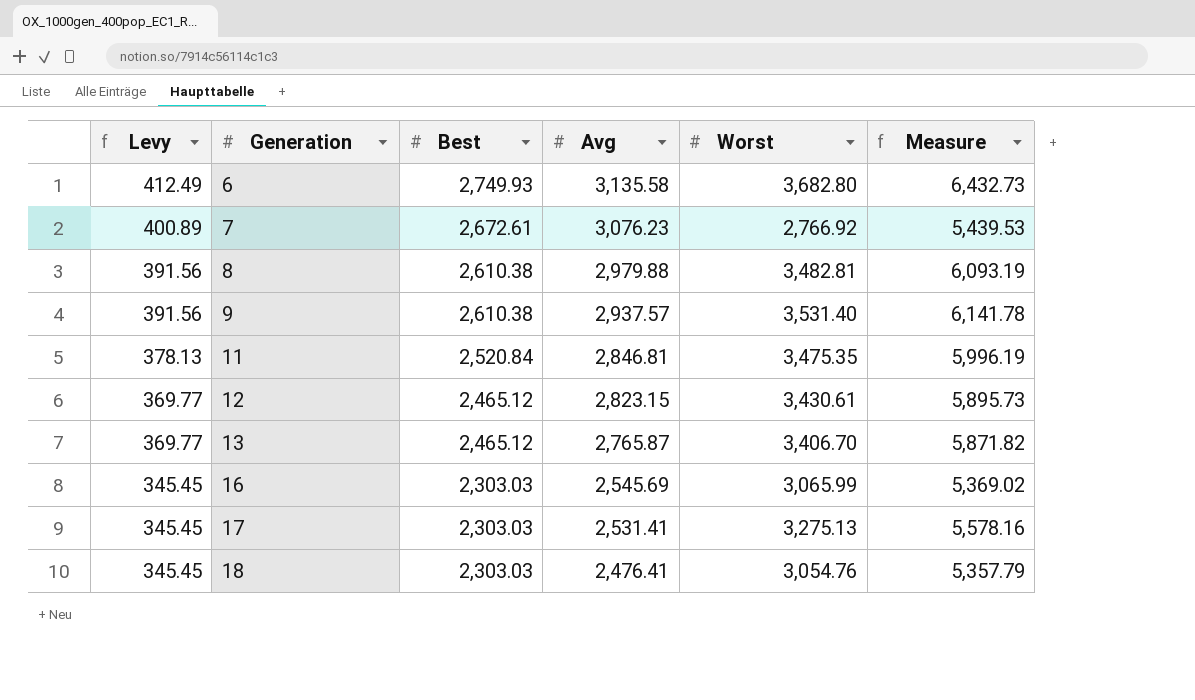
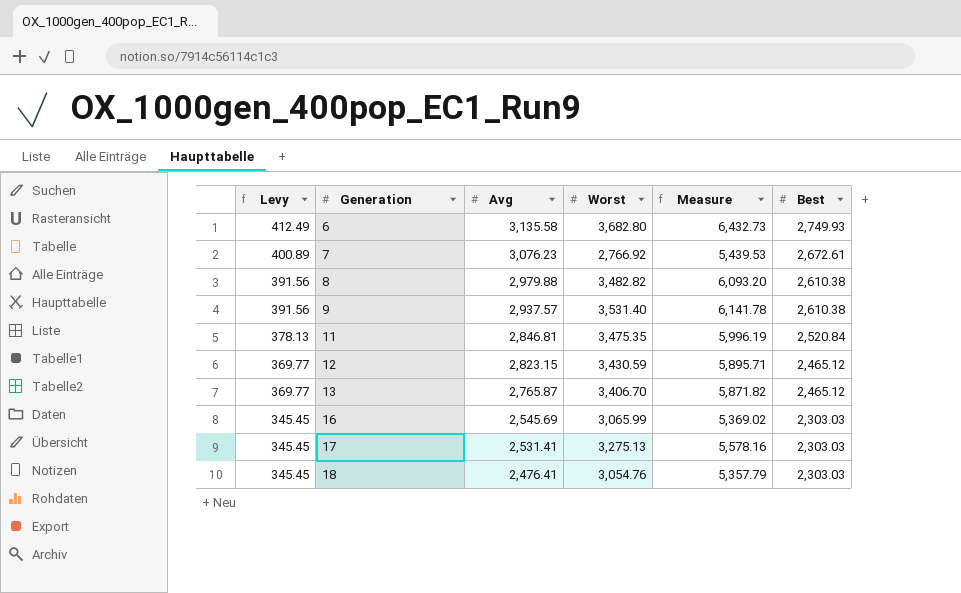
column Best | position: 3 -> 6
8 | Worst: 3,482.81 -> 3,482.82
8 | Measure: 6,093.19 -> 6,093.20
12 | Worst: 3,430.61 -> 3,430.59
12 | Measure: 5,895.73 -> 5,895.71

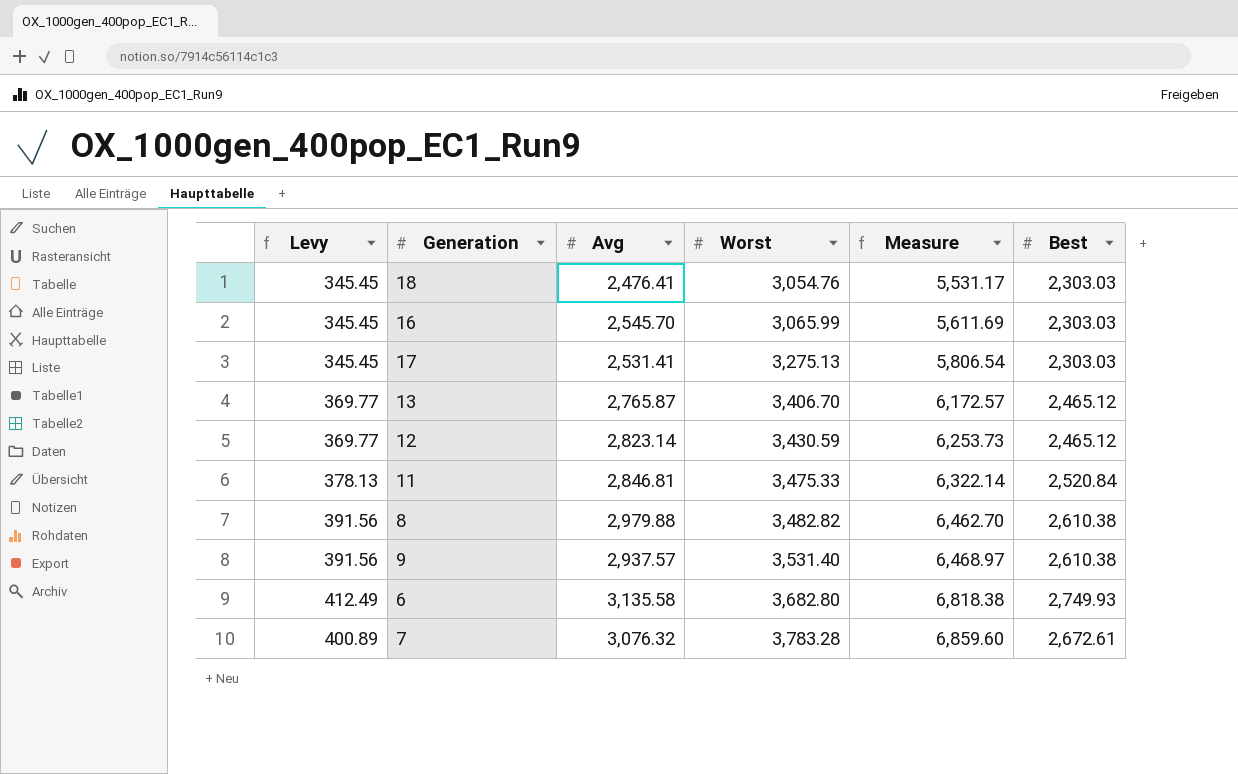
row order: Levy descending -> Worst ascending
column Measure | formula: [Worst] + [Best] -> [Avg] + [Worst]
16 | Avg: 2,545.69 -> 2,545.70
12 | Avg: 2,823.15 -> 2,823.14
11 | Worst: 3,475.35 -> 3,475.33
7 | Avg: 3,076.23 -> 3,076.32
7 | Worst: 2,766.92 -> 3,783.28

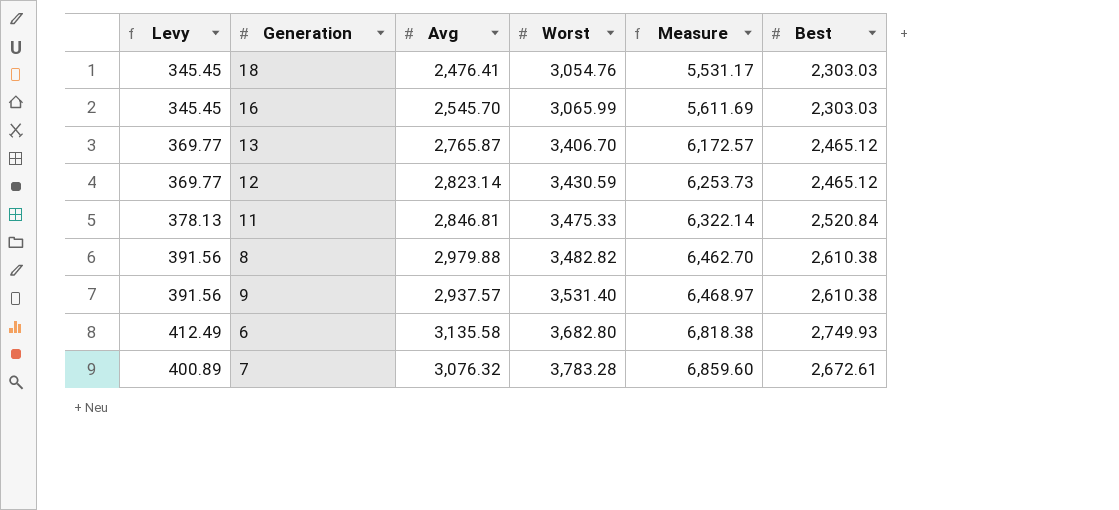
row 17: 345.45 | 2,531.41 | 3,275.13 | 5,806.54 | 2,303.03 -> none

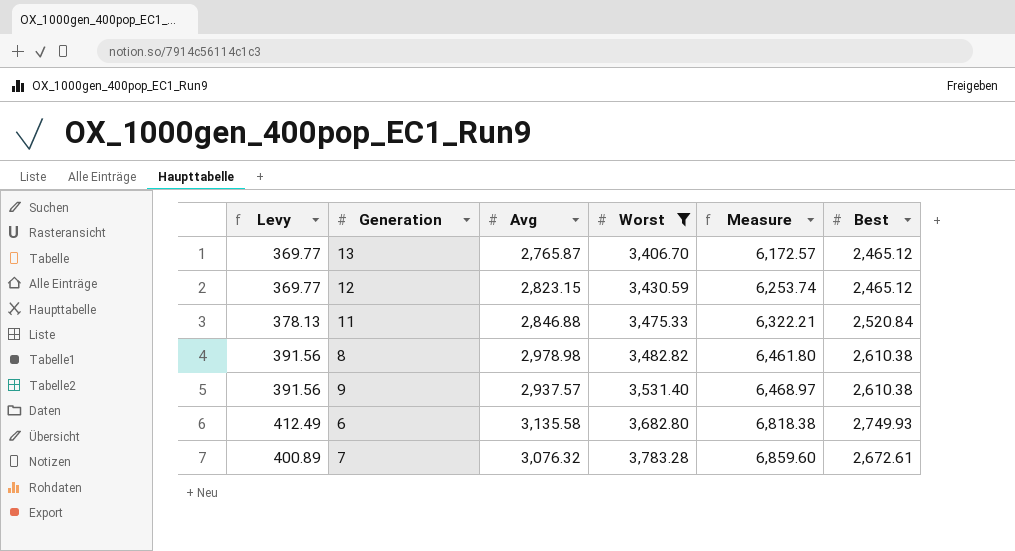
filter: none -> Worst >= 3,406.70
12 | Avg: 2,823.14 -> 2,823.15
12 | Measure: 6,253.73 -> 6,253.74
11 | Avg: 2,846.81 -> 2,846.88
11 | Measure: 6,322.14 -> 6,322.21
8 | Avg: 2,979.88 -> 2,978.98
8 | Measure: 6,462.70 -> 6,461.80

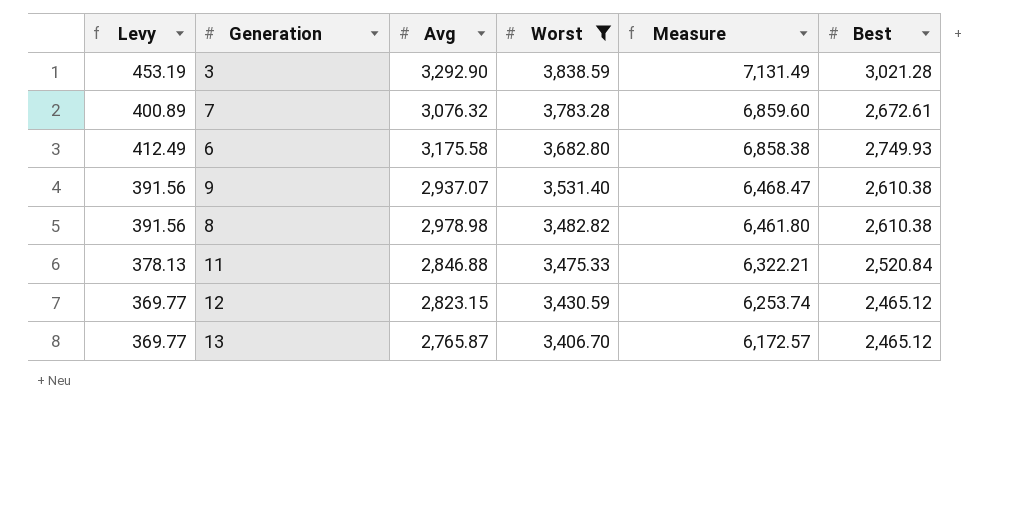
row order: Worst ascending -> Worst descending
row 3: none -> 453.19 | 3,292.90 | 3,838.59 | 7,131.49 | 3,021.28
6 | Avg: 3,135.58 -> 3,175.58
6 | Measure: 6,818.38 -> 6,858.38
9 | Avg: 2,937.57 -> 2,937.07
9 | Measure: 6,468.97 -> 6,468.47

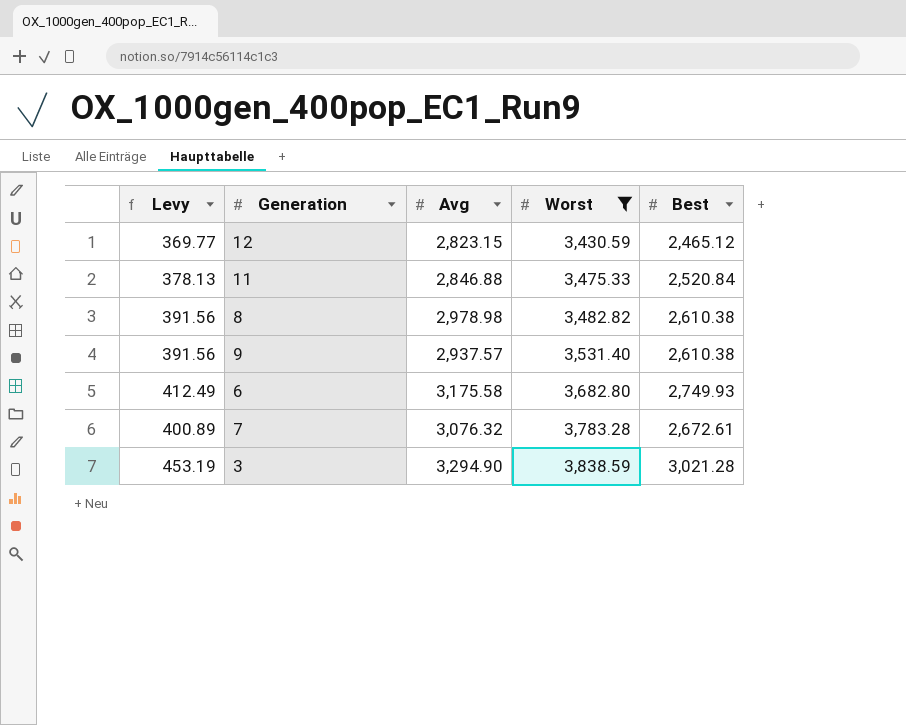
row order: Worst descending -> Worst ascending
column Measure | formula: [Avg] + [Worst] -> none
row 13: 369.77 | 2,765.87 | 3,406.70 | 6,172.57 | 2,465.12 -> none
9 | Avg: 2,937.07 -> 2,937.57
3 | Avg: 3,292.90 -> 3,294.90

